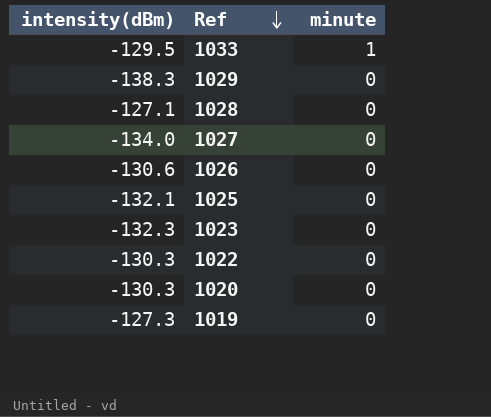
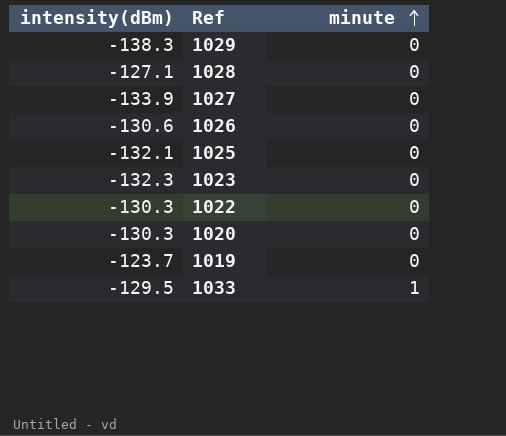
row order: Ref descending -> minute ascending
1027 | intensity(dBm): -134.0 -> -133.9
1019 | intensity(dBm): -127.3 -> -123.7

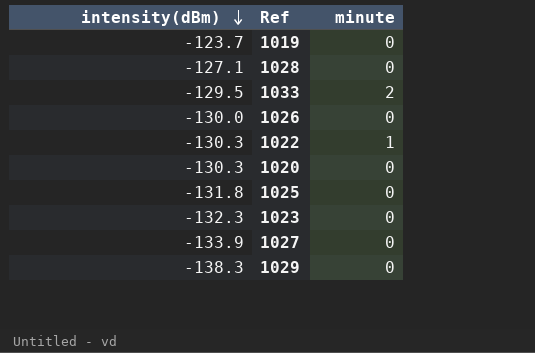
row order: minute ascending -> intensity(dBm) descending
1033 | minute: 1 -> 2
1026 | intensity(dBm): -130.6 -> -130.0
1022 | minute: 0 -> 1
1025 | intensity(dBm): -132.1 -> -131.8

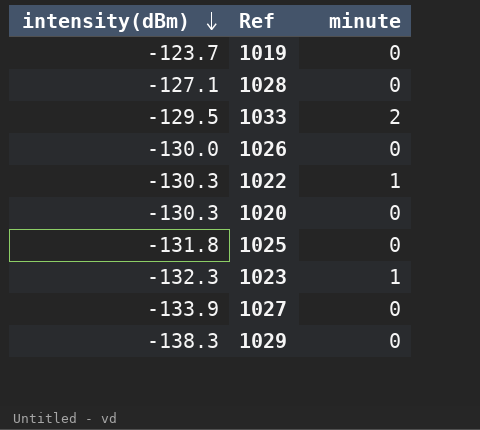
1023 | minute: 0 -> 1

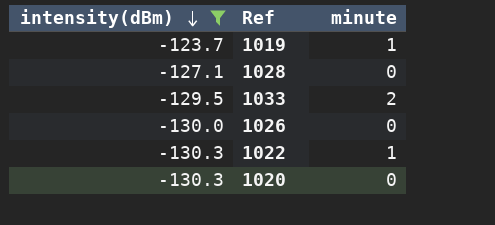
filter: none -> intensity(dBm) >= -130.3
1019 | minute: 0 -> 1

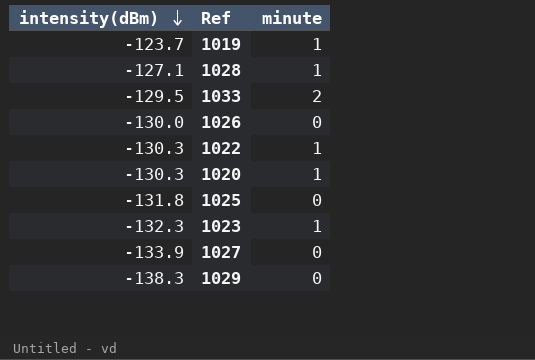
filter: intensity(dBm) >= -130.3 -> none
1028 | minute: 0 -> 1
1020 | minute: 0 -> 1

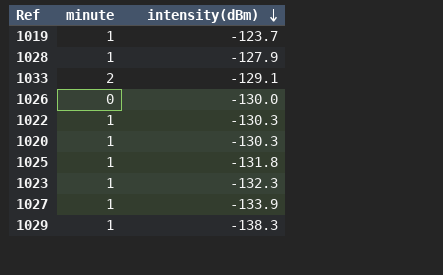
column intensity(dBm) | position: 1 -> 3
1028 | intensity(dBm): -127.1 -> -127.9
1033 | intensity(dBm): -129.5 -> -129.1
1025 | minute: 0 -> 1
1027 | minute: 0 -> 1
1029 | minute: 0 -> 1

